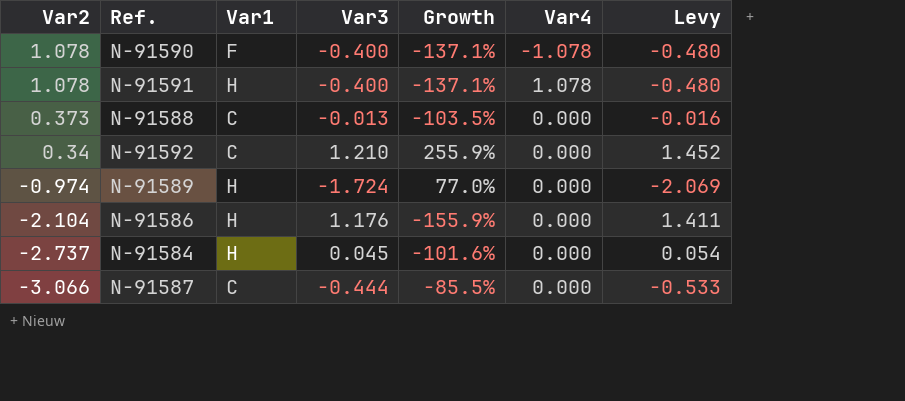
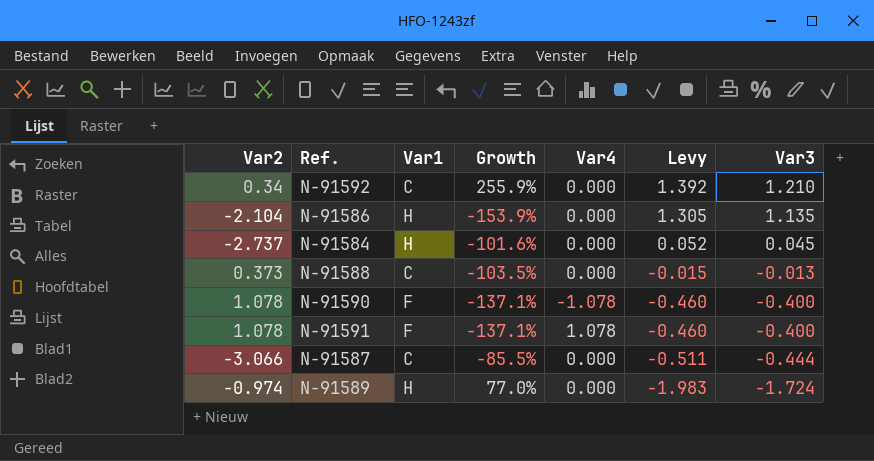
row order: Var2 descending -> Levy descending
column Levy | formula: [Var3] * 1.2 -> [Var3] * 1.15
column Var3 | position: 4 -> 7
N-91586 | Growth: -155.9% -> -153.9%
N-91586 | Var3: 1.176 -> 1.135
N-91591 | Var1: H -> F

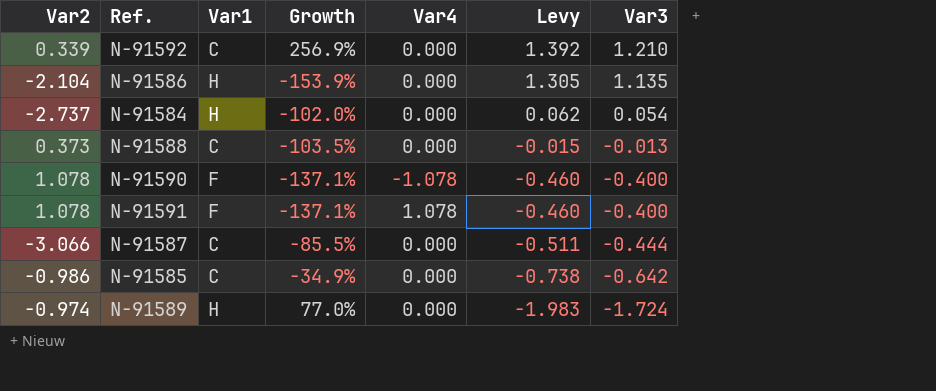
N-91592 | Var2: 0.34 -> 0.339
N-91592 | Growth: 255.9% -> 256.9%
N-91584 | Growth: -101.6% -> -102.0%
N-91584 | Levy: 0.052 -> 0.062
N-91584 | Var3: 0.045 -> 0.054
row N-91585: none -> -0.986 | C | -34.9% | 0.000 | -0.738 | -0.642

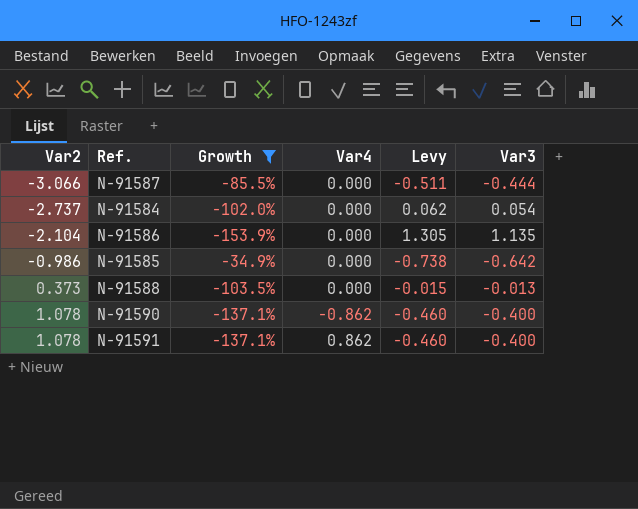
filter: none -> Growth <= -34.9%
row order: Levy descending -> Var2 ascending
column Var1 | position: 3 -> none
N-91590 | Var4: -1.078 -> -0.862
N-91591 | Var4: 1.078 -> 0.862

